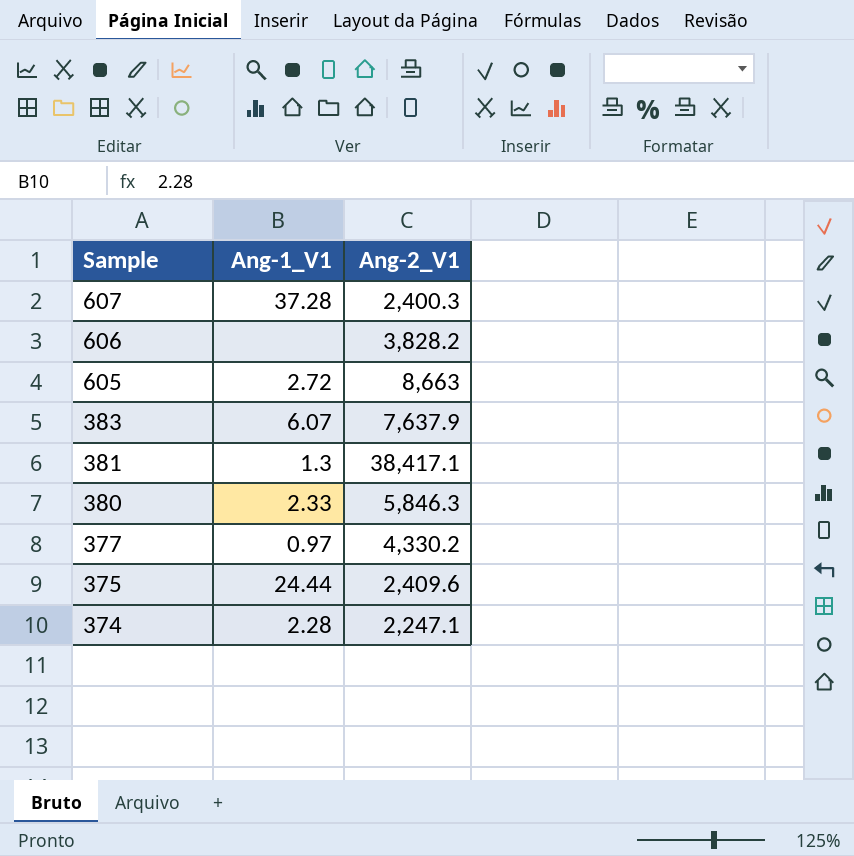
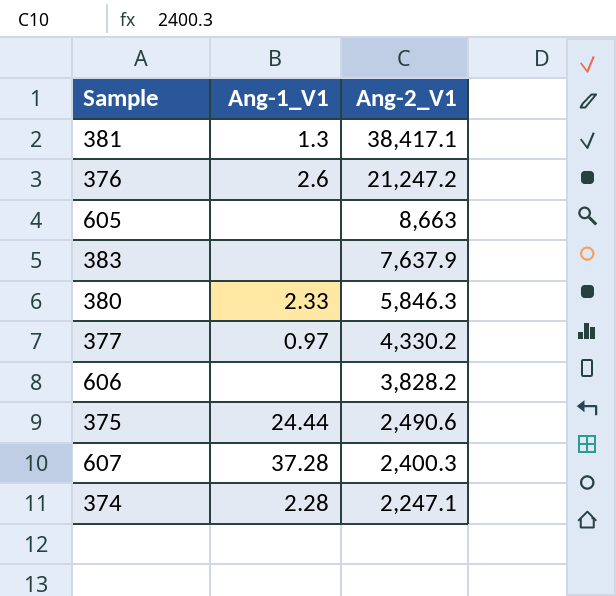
row order: Sample descending -> Ang-2_V1 descending
row 376: none -> 2.6 | 21,247.2
605 | Ang-1_V1: 2.72 -> none
383 | Ang-1_V1: 6.07 -> none
375 | Ang-2_V1: 2,409.6 -> 2,490.6

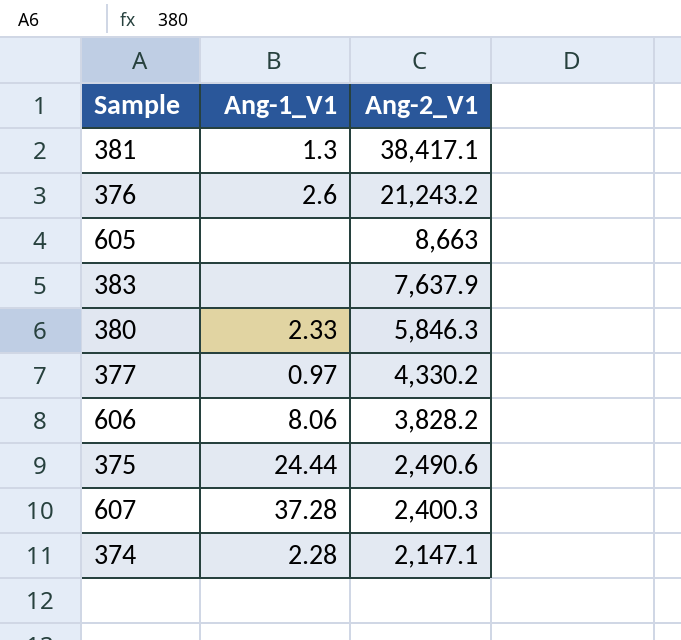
376 | Ang-2_V1: 21,247.2 -> 21,243.2
606 | Ang-1_V1: none -> 8.06
374 | Ang-2_V1: 2,247.1 -> 2,147.1

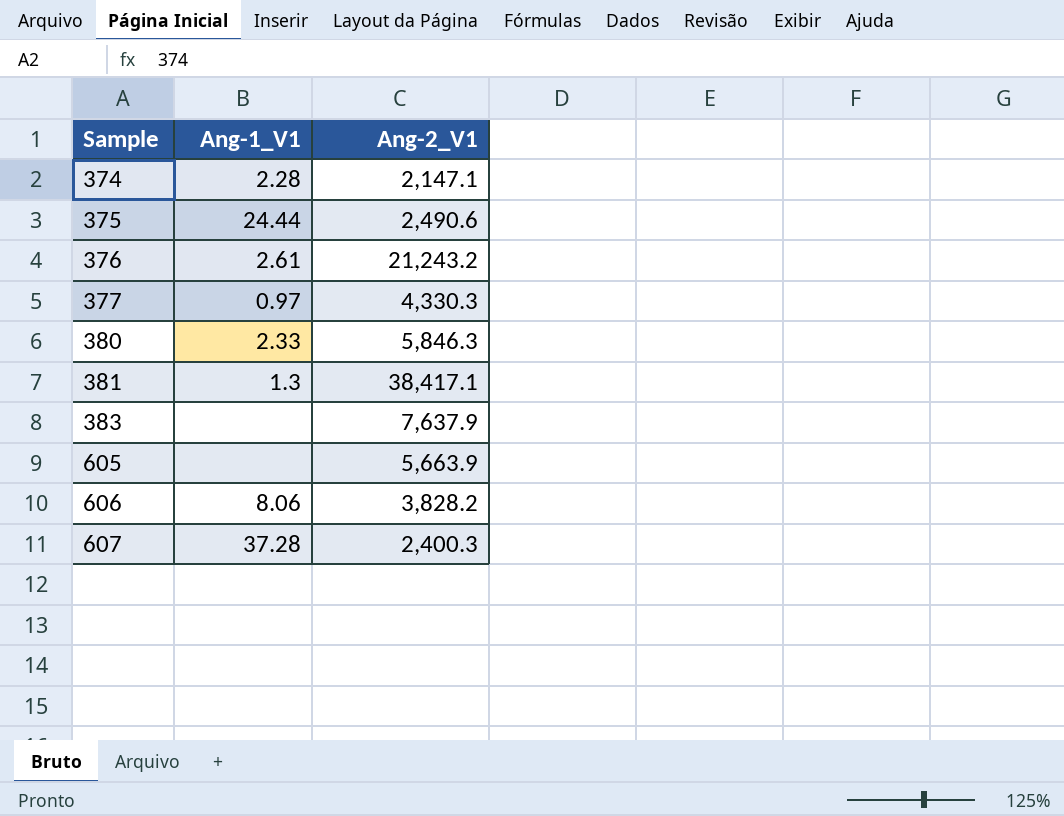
row order: Ang-2_V1 descending -> Sample ascending
376 | Ang-1_V1: 2.6 -> 2.61
377 | Ang-2_V1: 4,330.2 -> 4,330.3
605 | Ang-2_V1: 8,663 -> 5,663.9

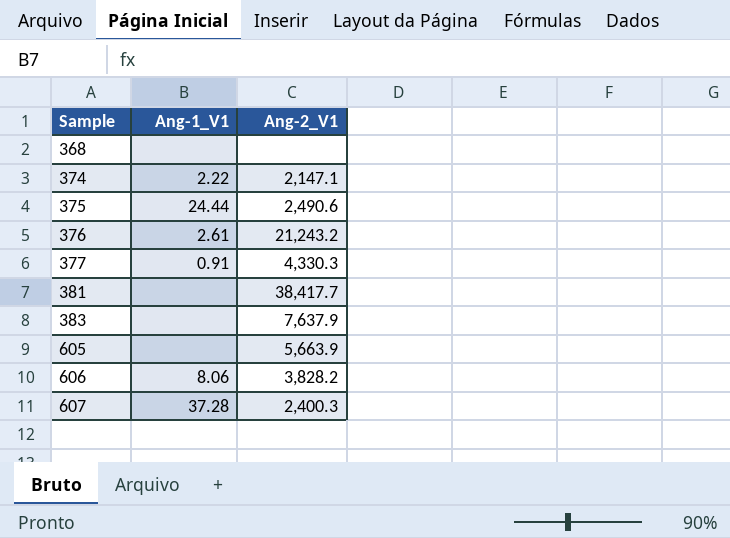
row 380: 2.33 | 5,846.3 -> none
row 368: none -> none | none
374 | Ang-1_V1: 2.28 -> 2.22
377 | Ang-1_V1: 0.97 -> 0.91
381 | Ang-1_V1: 1.3 -> none
381 | Ang-2_V1: 38,417.1 -> 38,417.7

